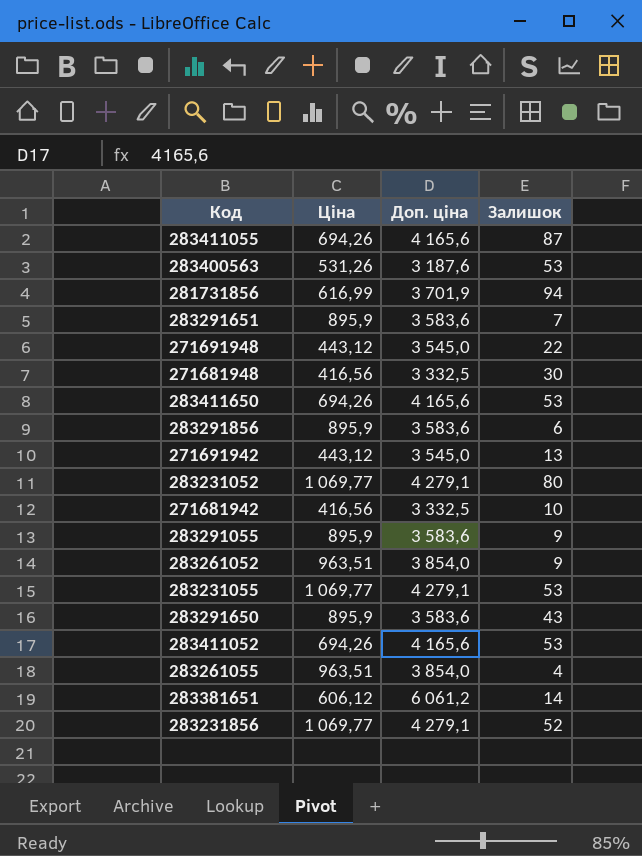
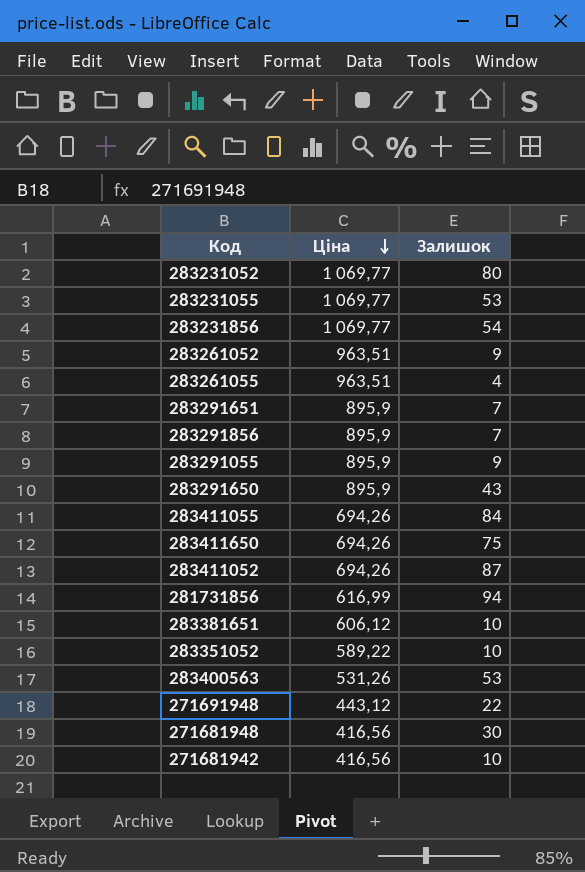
row order: none -> Ціна descending
column Доп. ціна | position: 3 -> none
row 271691942: 443,12 | 3 545,0 | 13 -> none
283231856 | Залишок: 52 -> 54
283291856 | Залишок: 6 -> 7
283411055 | Залишок: 87 -> 84
283411650 | Залишок: 53 -> 75
283411052 | Залишок: 53 -> 87
283381651 | Залишок: 14 -> 10
row 283351052: none -> 589,22 | 10

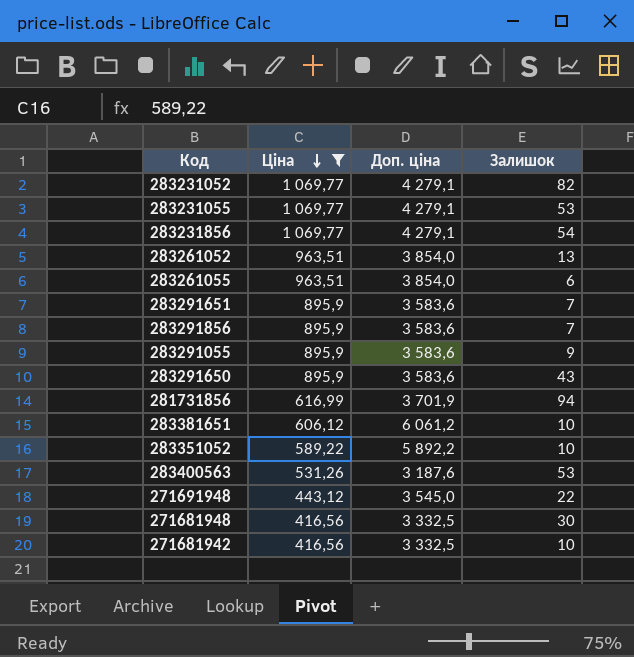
filter: none -> Ціна != 694,26
column Доп. ціна | position: none -> 3
283231052 | Залишок: 80 -> 82
283261052 | Залишок: 9 -> 13
283261055 | Залишок: 4 -> 6

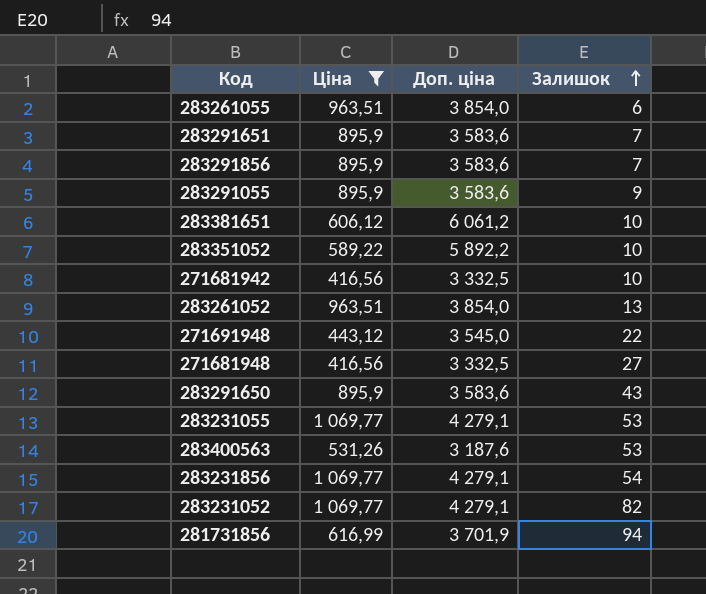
row order: Ціна descending -> Залишок ascending
271681948 | Залишок: 30 -> 27

